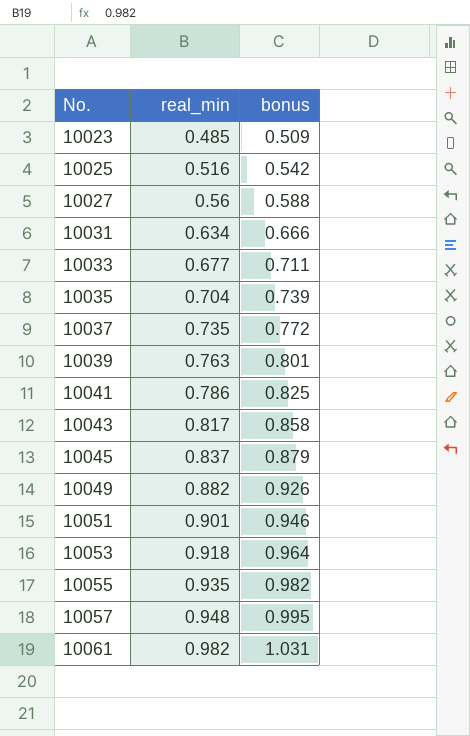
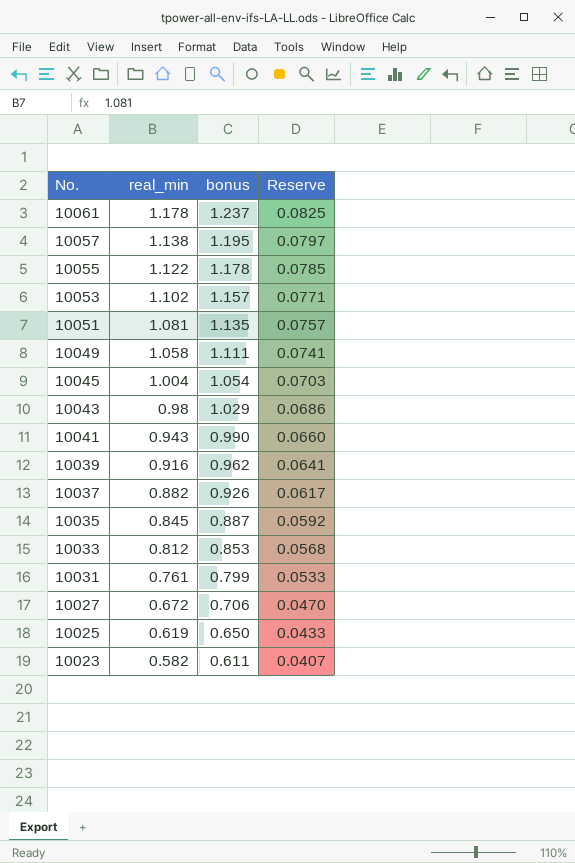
row order: No. ascending -> No. descending
column Reserve | formula: none -> [real_min] * 0.07
10061 | real_min: 0.982 -> 1.178
10061 | bonus: 1.031 -> 1.237
10057 | real_min: 0.948 -> 1.138
10057 | bonus: 0.995 -> 1.195
10055 | real_min: 0.935 -> 1.122
10055 | bonus: 0.982 -> 1.178
10053 | real_min: 0.918 -> 1.102
10053 | bonus: 0.964 -> 1.157
10051 | real_min: 0.901 -> 1.081
10051 | bonus: 0.946 -> 1.135
10049 | real_min: 0.882 -> 1.058
10049 | bonus: 0.926 -> 1.111
10045 | real_min: 0.837 -> 1.004
10045 | bonus: 0.879 -> 1.054
10043 | real_min: 0.817 -> 0.98
10043 | bonus: 0.858 -> 1.029
10041 | real_min: 0.786 -> 0.943
10041 | bonus: 0.825 -> 0.990
10039 | real_min: 0.763 -> 0.916
10039 | bonus: 0.801 -> 0.962
10037 | real_min: 0.735 -> 0.882
10037 | bonus: 0.772 -> 0.926
10035 | real_min: 0.704 -> 0.845
10035 | bonus: 0.739 -> 0.887
10033 | real_min: 0.677 -> 0.812
10033 | bonus: 0.711 -> 0.853
10031 | real_min: 0.634 -> 0.761
10031 | bonus: 0.666 -> 0.799
10027 | real_min: 0.56 -> 0.672
10027 | bonus: 0.588 -> 0.706
10025 | real_min: 0.516 -> 0.619
10025 | bonus: 0.542 -> 0.650
10023 | real_min: 0.485 -> 0.582
10023 | bonus: 0.509 -> 0.611

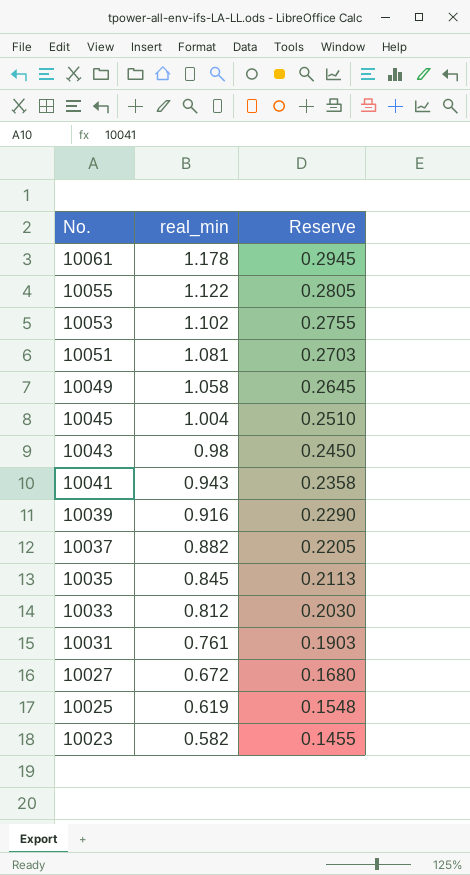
column bonus | formula: [real_min] * 1.05 -> none
column Reserve | formula: [real_min] * 0.07 -> [real_min] * 0.25
row 10057: 1.138 | 1.195 | 0.0797 -> none

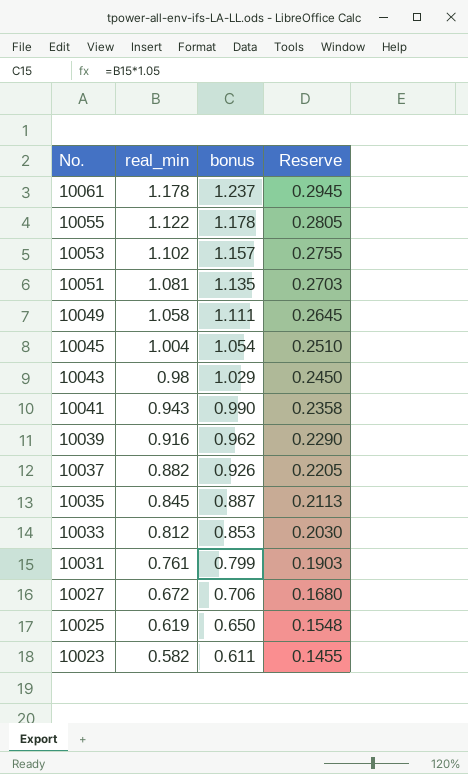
column bonus | formula: none -> [real_min] * 1.05

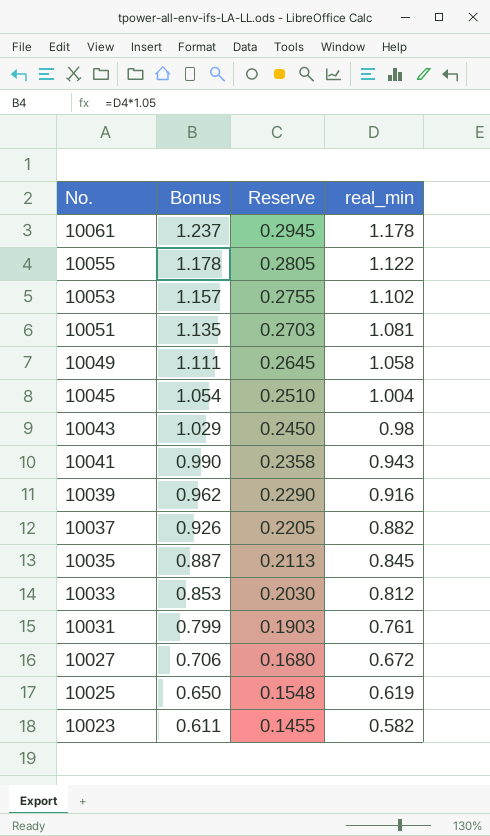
column name: bonus -> Bonus
column real_min | position: 2 -> 4

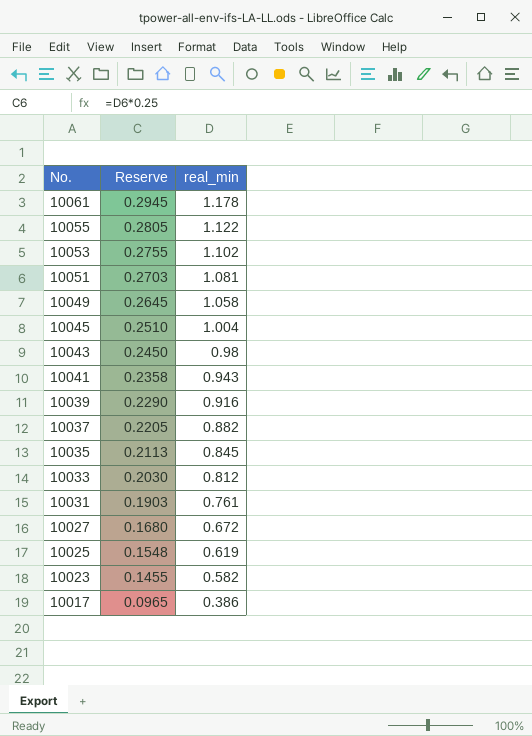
column Bonus | formula: [real_min] * 1.05 -> none
row 10017: none -> 0.0965 | 0.386

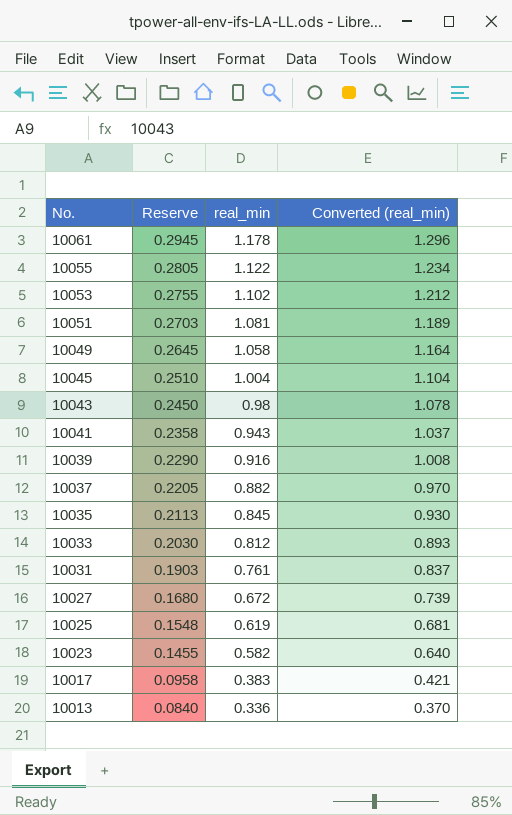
column Converted (real_min) | formula: none -> [real_min] * 1.1
10017 | Reserve: 0.0965 -> 0.0958
10017 | real_min: 0.386 -> 0.383
row 10013: none -> 0.0840 | 0.336 | 0.370

